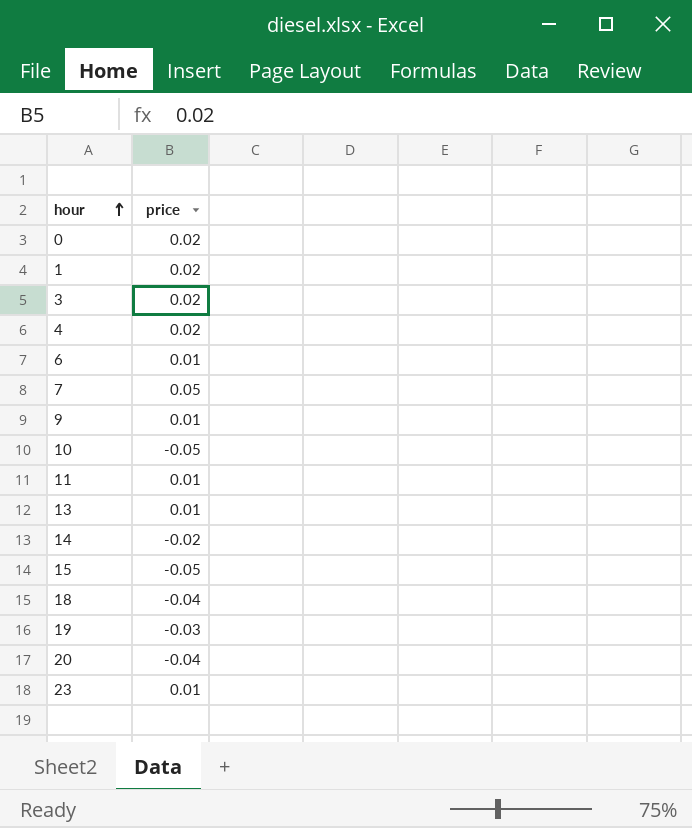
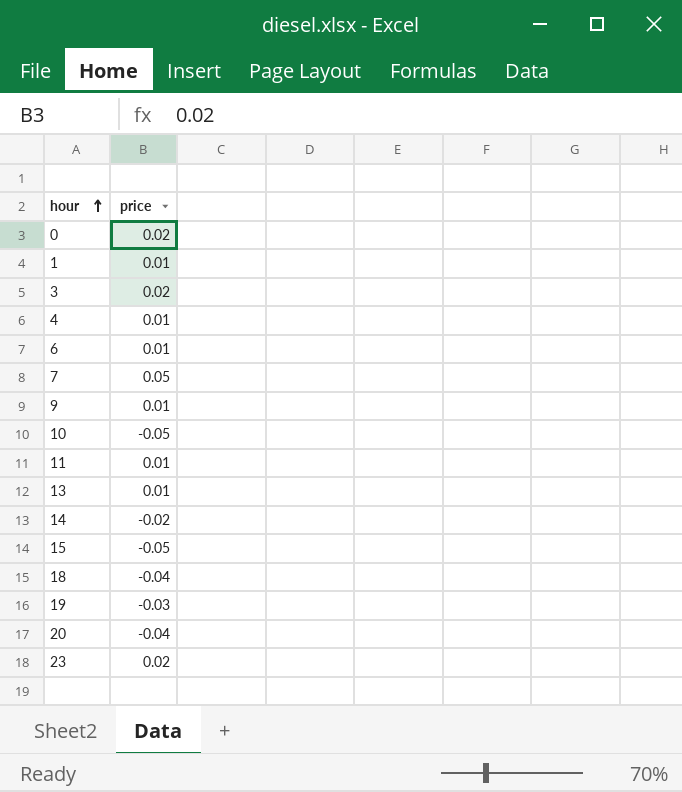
1 | price: 0.02 -> 0.01
4 | price: 0.02 -> 0.01
23 | price: 0.01 -> 0.02

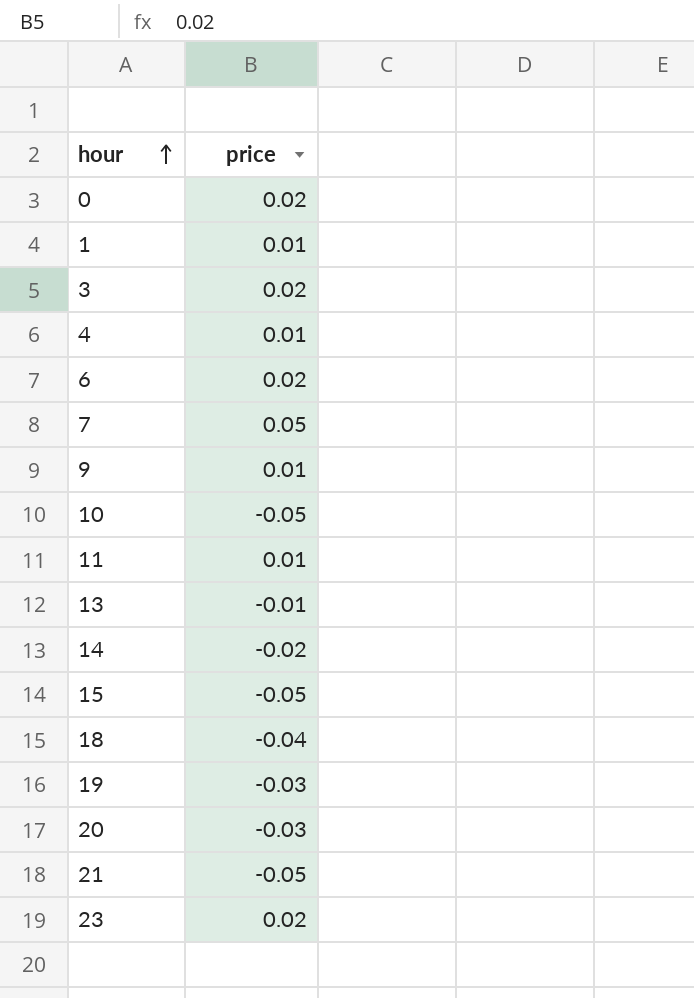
6 | price: 0.01 -> 0.02
13 | price: 0.01 -> -0.01
20 | price: -0.04 -> -0.03
row 21: none -> -0.05

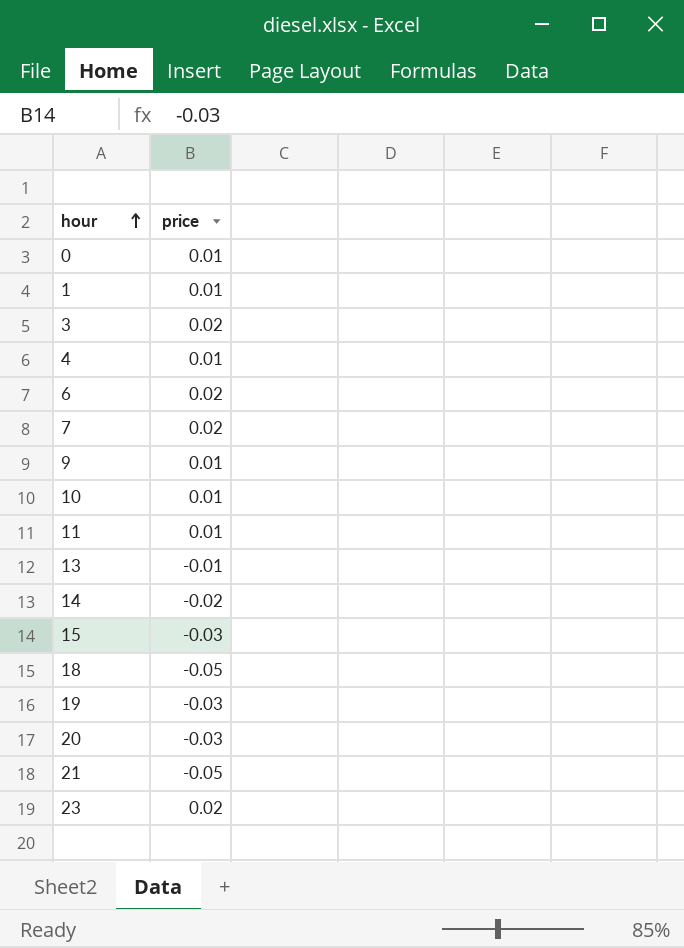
0 | price: 0.02 -> 0.01
7 | price: 0.05 -> 0.02
10 | price: -0.05 -> 0.01
15 | price: -0.05 -> -0.03
18 | price: -0.04 -> -0.05

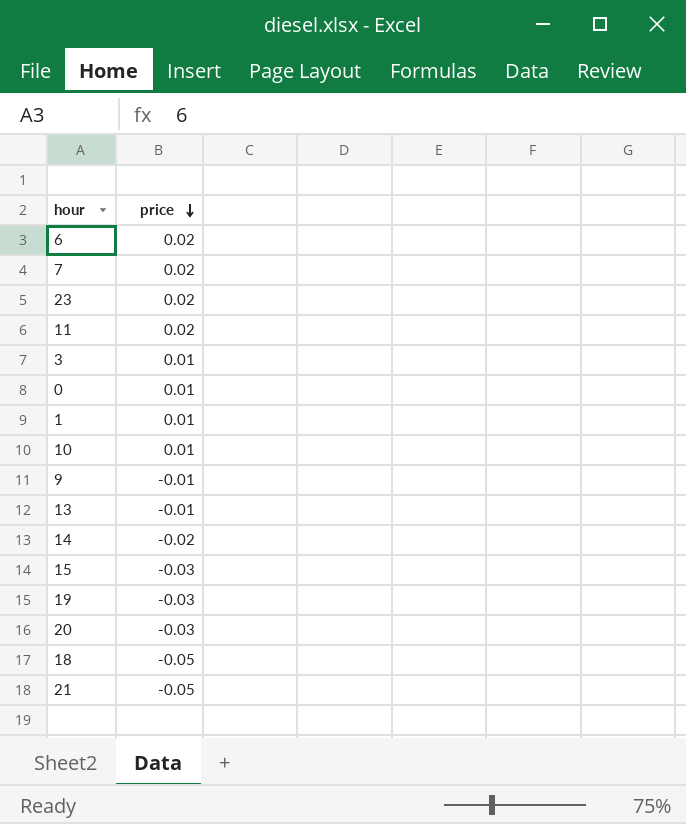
row order: hour ascending -> price descending
row 4: 0.01 -> none
11 | price: 0.01 -> 0.02
3 | price: 0.02 -> 0.01
9 | price: 0.01 -> -0.01

